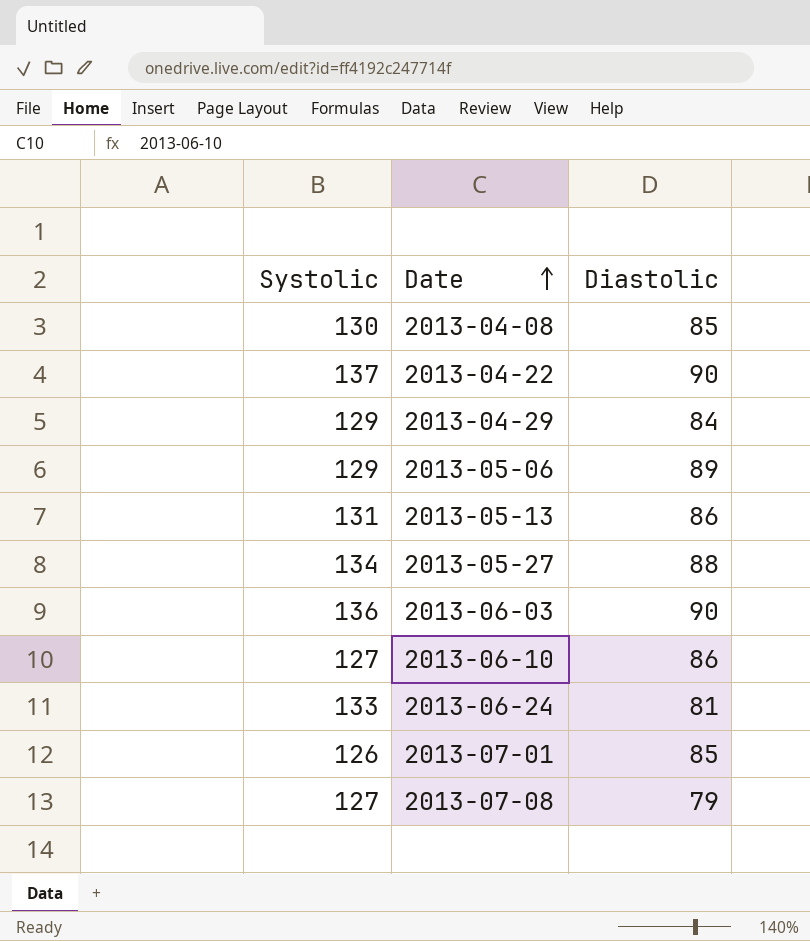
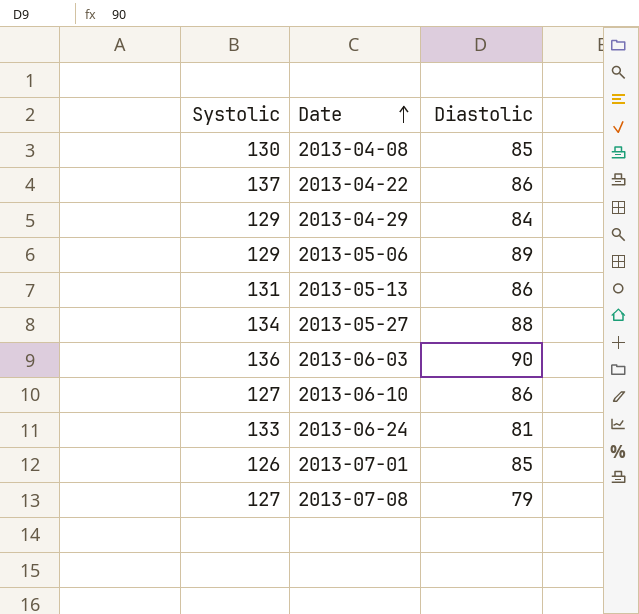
2013-04-22 | Diastolic: 90 -> 86

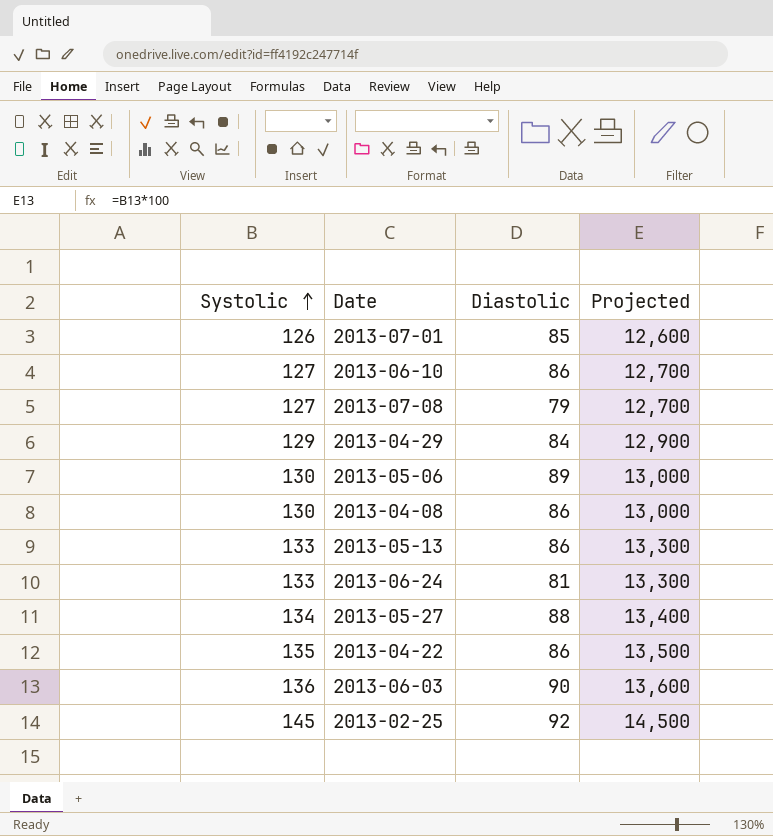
row order: Date ascending -> Systolic ascending
column Projected | formula: none -> [Systolic] * 100
2013-05-06 | Systolic: 129 -> 130
2013-04-08 | Diastolic: 85 -> 86
2013-05-13 | Systolic: 131 -> 133
2013-04-22 | Systolic: 137 -> 135
row 2013-02-25: none -> 145 | 92 | 14,500

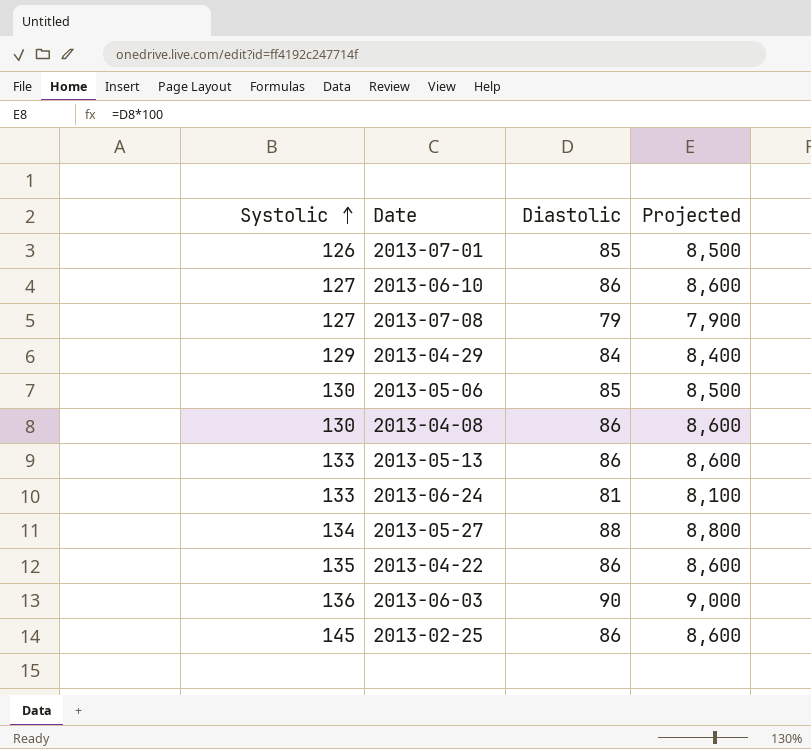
column Projected | formula: [Systolic] * 100 -> [Diastolic] * 100
2013-05-06 | Diastolic: 89 -> 85
2013-02-25 | Diastolic: 92 -> 86

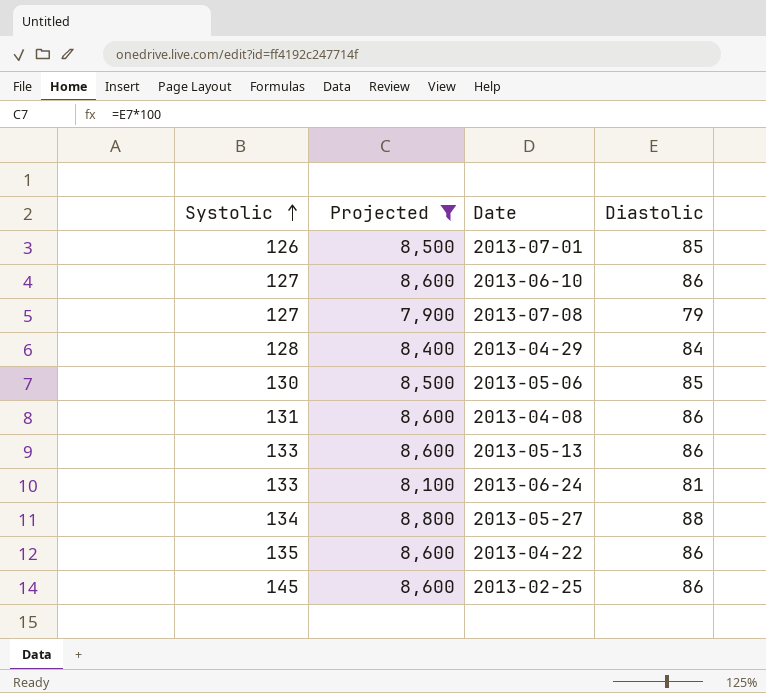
filter: none -> Projected != 9,000
column Projected | position: 4 -> 2
2013-04-29 | Systolic: 129 -> 128
2013-04-08 | Systolic: 130 -> 131

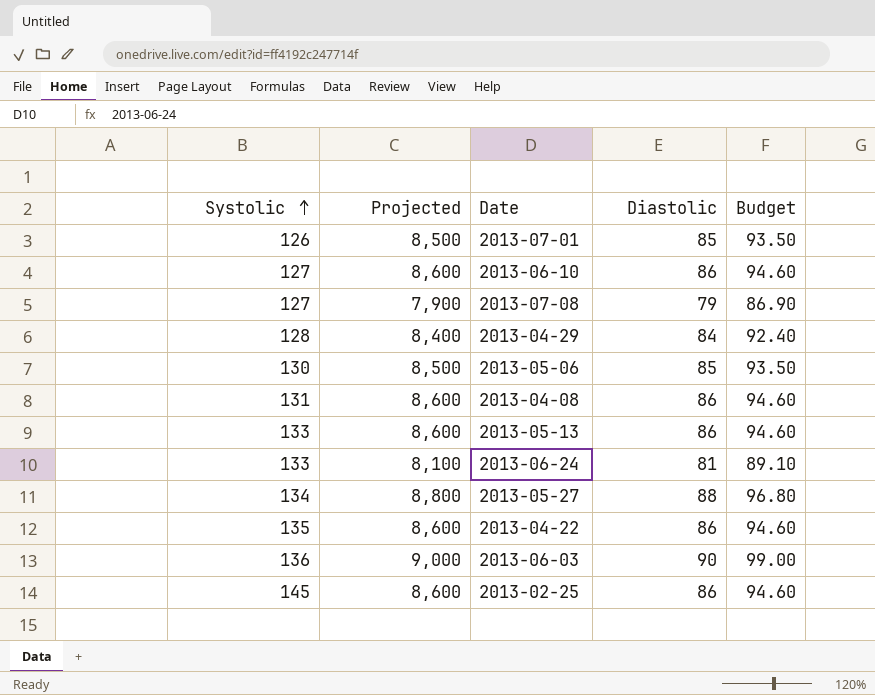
filter: Projected != 9,000 -> none
column Budget | formula: none -> [Diastolic] * 1.1

